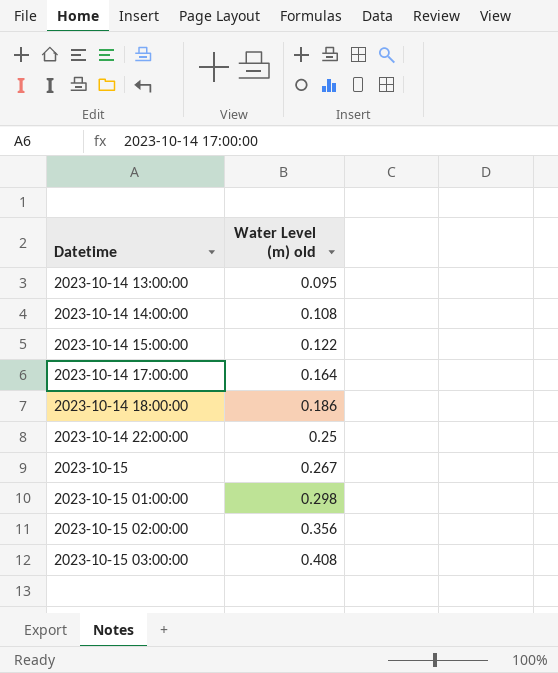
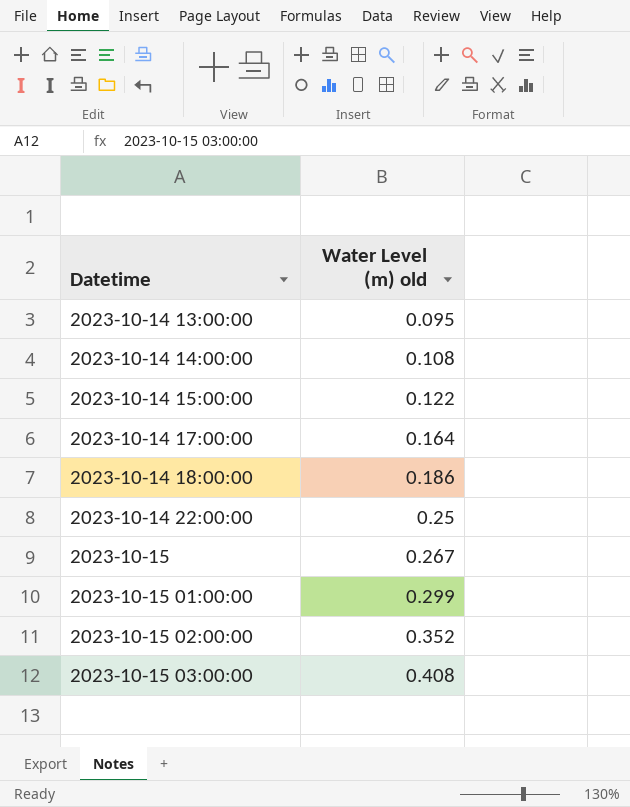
2023-10-15 01:00:00 | Water Level (m) old: 0.298 -> 0.299
2023-10-15 02:00:00 | Water Level (m) old: 0.356 -> 0.352

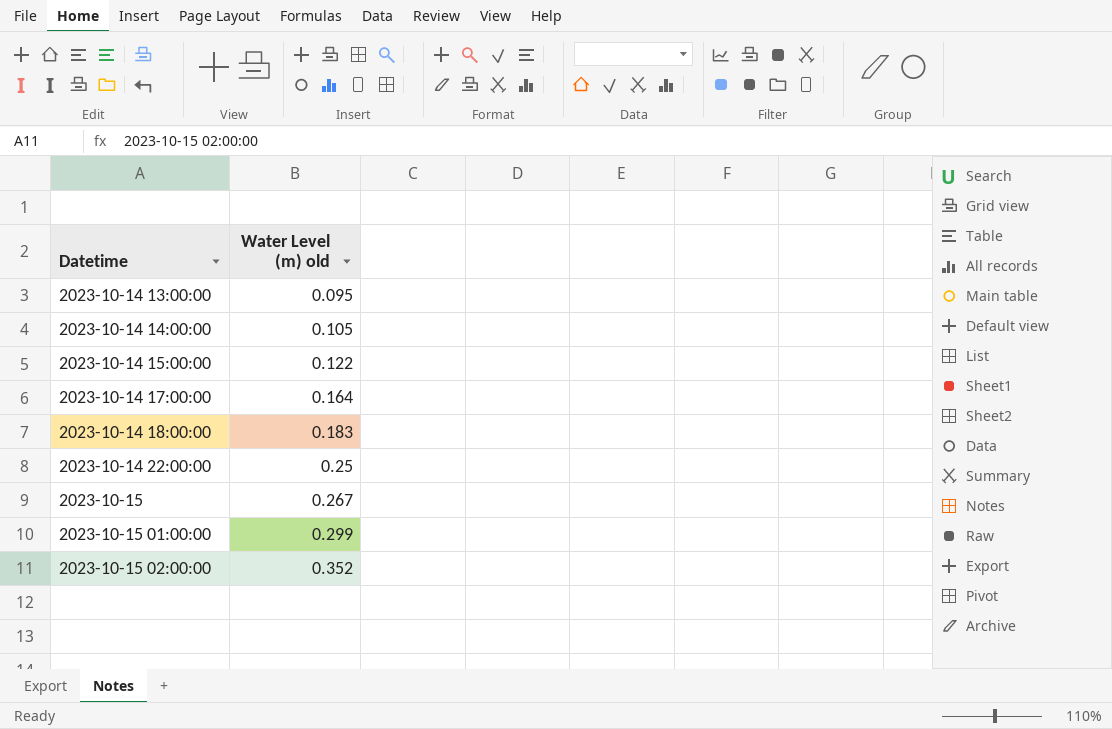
row 2023-10-15 03:00:00: 0.408 -> none
2023-10-14 14:00:00 | Water Level (m) old: 0.108 -> 0.105
2023-10-14 18:00:00 | Water Level (m) old: 0.186 -> 0.183

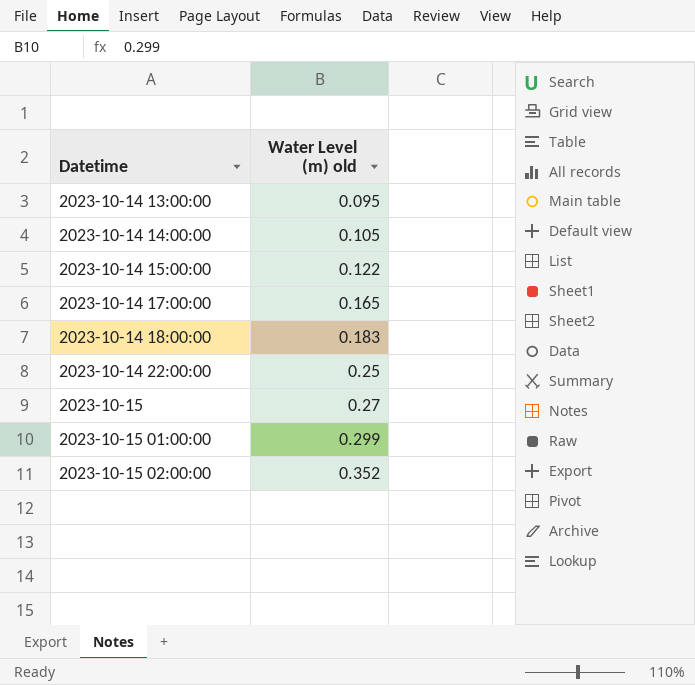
2023-10-14 17:00:00 | Water Level (m) old: 0.164 -> 0.165
2023-10-15 | Water Level (m) old: 0.267 -> 0.27

